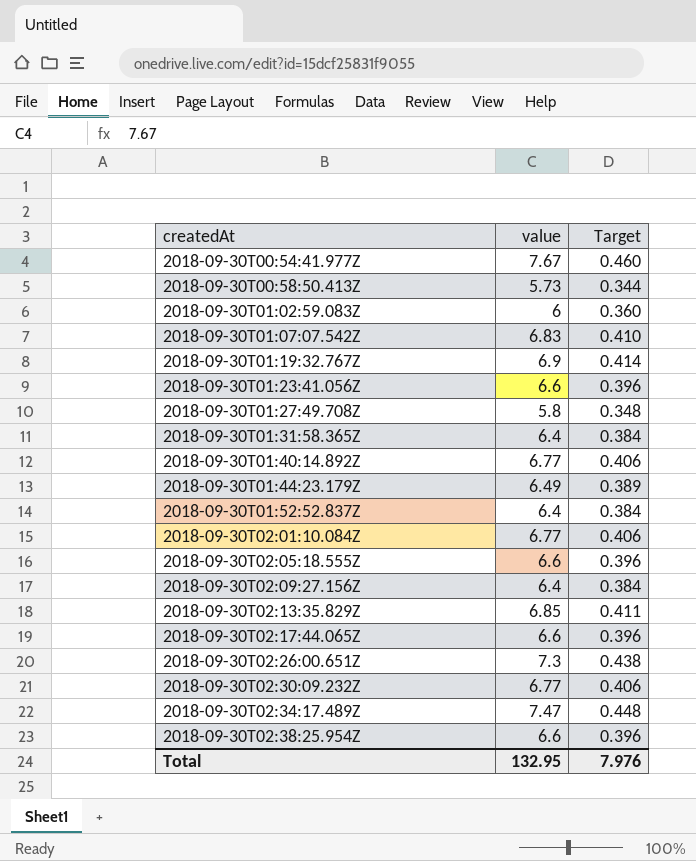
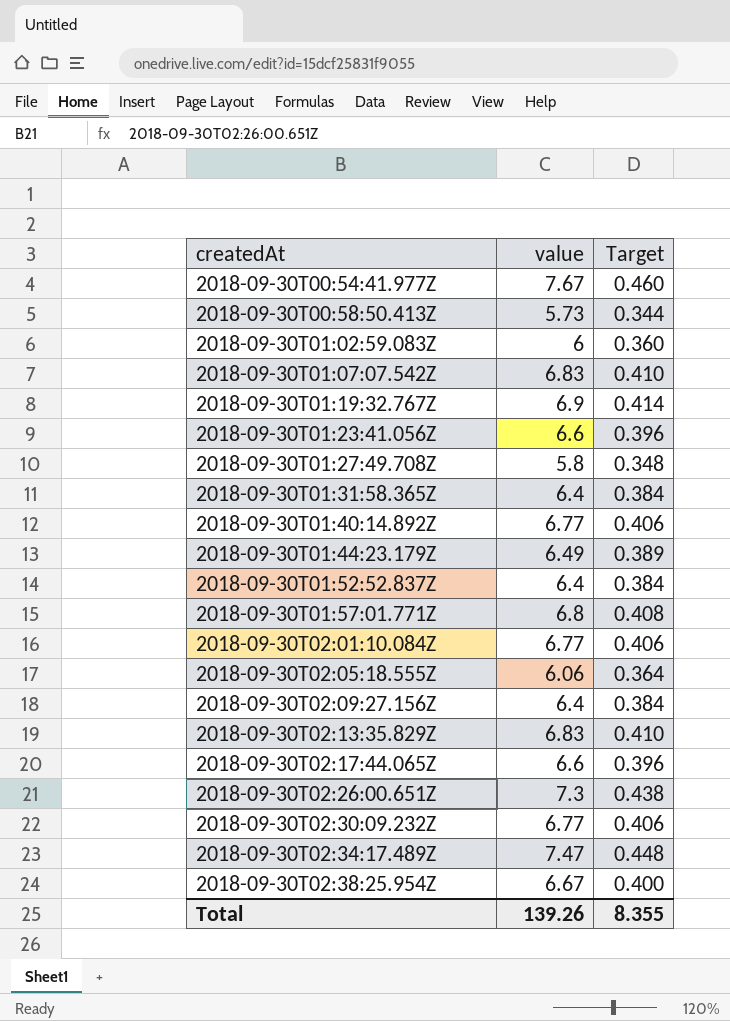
row 2018-09-30T01:57:01.771Z: none -> 6.8 | 0.408
2018-09-30T02:05:18.555Z | value: 6.6 -> 6.06
2018-09-30T02:05:18.555Z | Target: 0.396 -> 0.364
2018-09-30T02:13:35.829Z | value: 6.85 -> 6.83
2018-09-30T02:13:35.829Z | Target: 0.411 -> 0.410
2018-09-30T02:38:25.954Z | value: 6.6 -> 6.67
2018-09-30T02:38:25.954Z | Target: 0.396 -> 0.400
Total | value: 132.95 -> 139.26
Total | Target: 7.976 -> 8.355

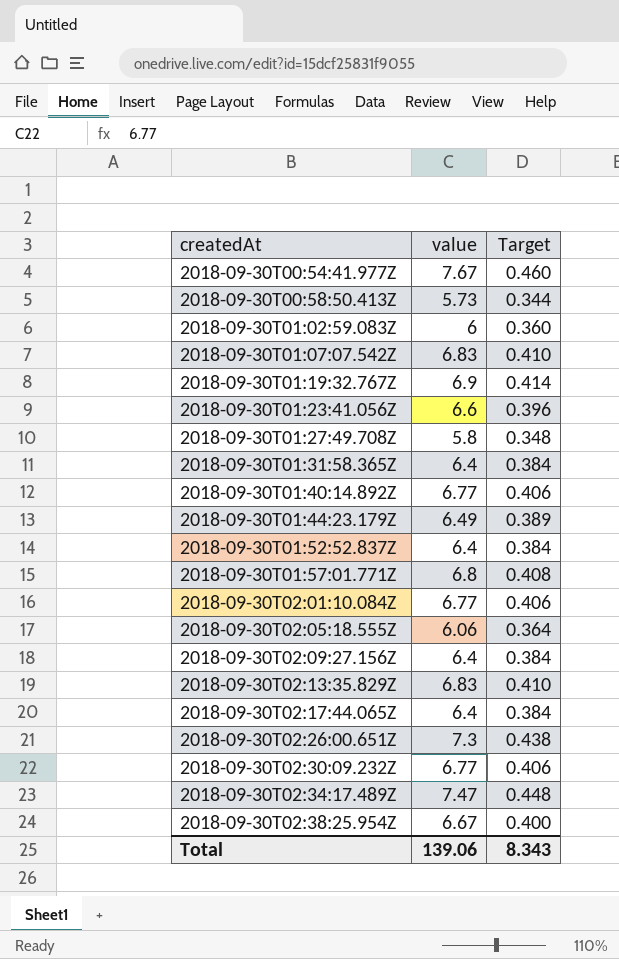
2018-09-30T02:17:44.065Z | value: 6.6 -> 6.4
2018-09-30T02:17:44.065Z | Target: 0.396 -> 0.384
Total | value: 139.26 -> 139.06
Total | Target: 8.355 -> 8.343

